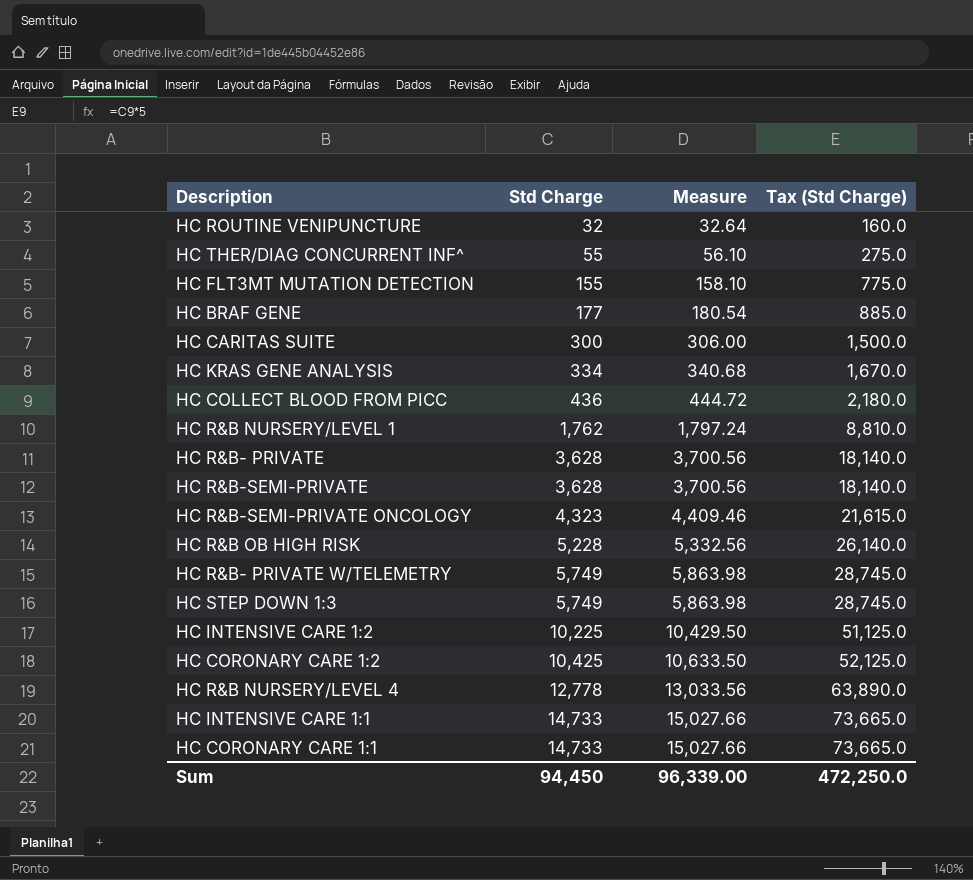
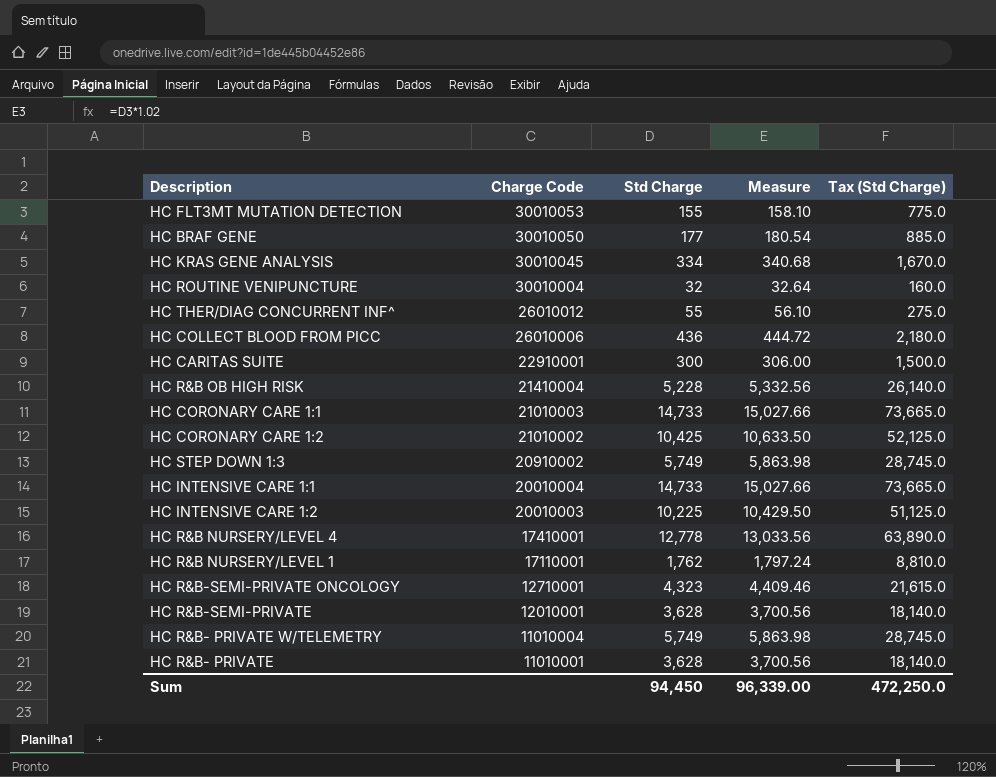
row order: Std Charge ascending -> Charge Code descending
column Charge Code | position: none -> 2

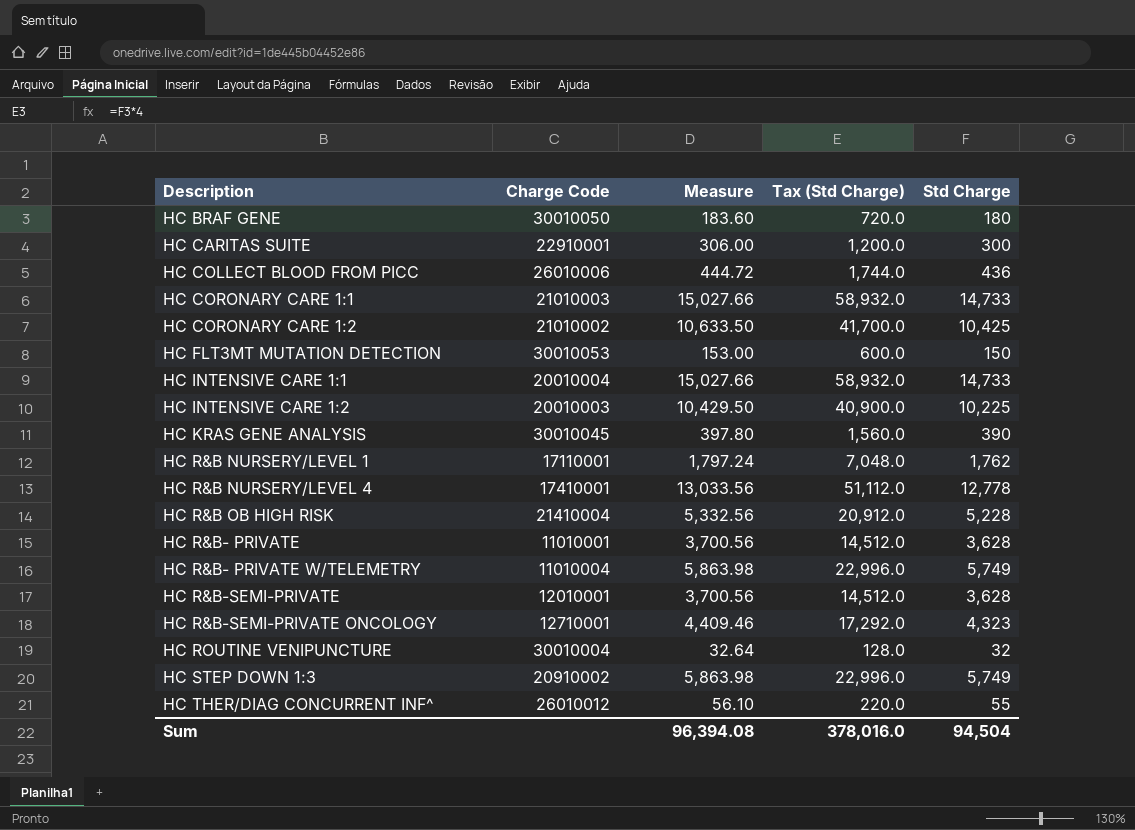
row order: Charge Code descending -> Description ascending
column Tax (Std Charge) | formula: [Std Charge] * 5 -> [Std Charge] * 4
column Std Charge | position: 3 -> 5
HC BRAF GENE | Measure: 180.54 -> 183.60
HC BRAF GENE | Std Charge: 177 -> 180
HC FLT3MT MUTATION DETECTION | Measure: 158.10 -> 153.00
HC FLT3MT MUTATION DETECTION | Std Charge: 155 -> 150
HC KRAS GENE ANALYSIS | Measure: 340.68 -> 397.80
HC KRAS GENE ANALYSIS | Std Charge: 334 -> 390
Sum | Measure: 96,339.00 -> 96,394.08
Sum | Tax (Std Charge): 472,250.0 -> 378,016.0
Sum | Std Charge: 94,450 -> 94,504

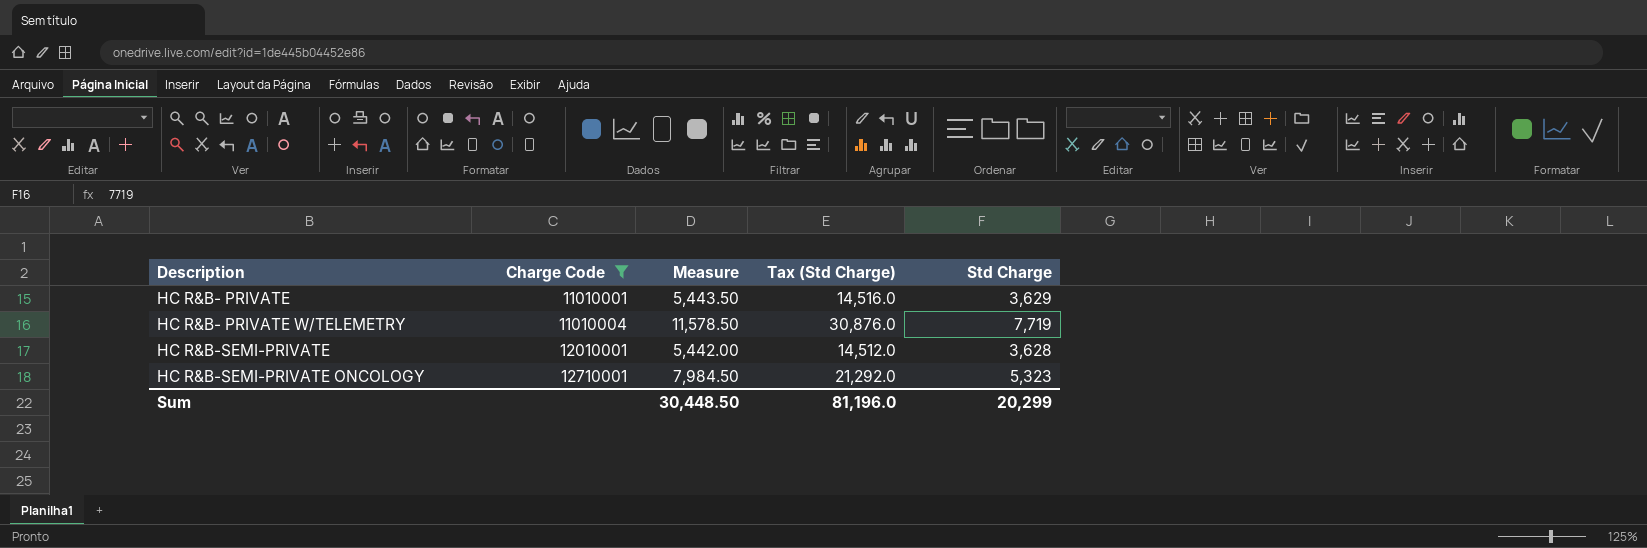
filter: none -> Charge Code <= 12710001
column Measure | formula: [Std Charge] * 1.02 -> [Std Charge] * 1.5
HC R&B- PRIVATE | Tax (Std Charge): 14,512.0 -> 14,516.0
HC R&B- PRIVATE | Std Charge: 3,628 -> 3,629
HC R&B- PRIVATE W/TELEMETRY | Tax (Std Charge): 22,996.0 -> 30,876.0
HC R&B- PRIVATE W/TELEMETRY | Std Charge: 5,749 -> 7,719
HC R&B-SEMI-PRIVATE ONCOLOGY | Tax (Std Charge): 17,292.0 -> 21,292.0
HC R&B-SEMI-PRIVATE ONCOLOGY | Std Charge: 4,323 -> 5,323
Sum | Measure: 96,394.08 -> 30,448.50
Sum | Tax (Std Charge): 378,016.0 -> 81,196.0
Sum | Std Charge: 94,504 -> 20,299

